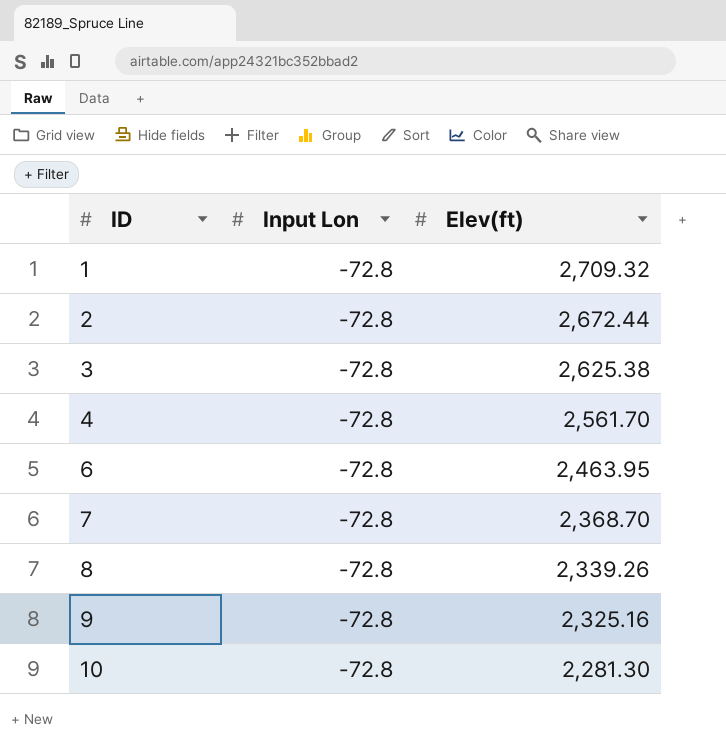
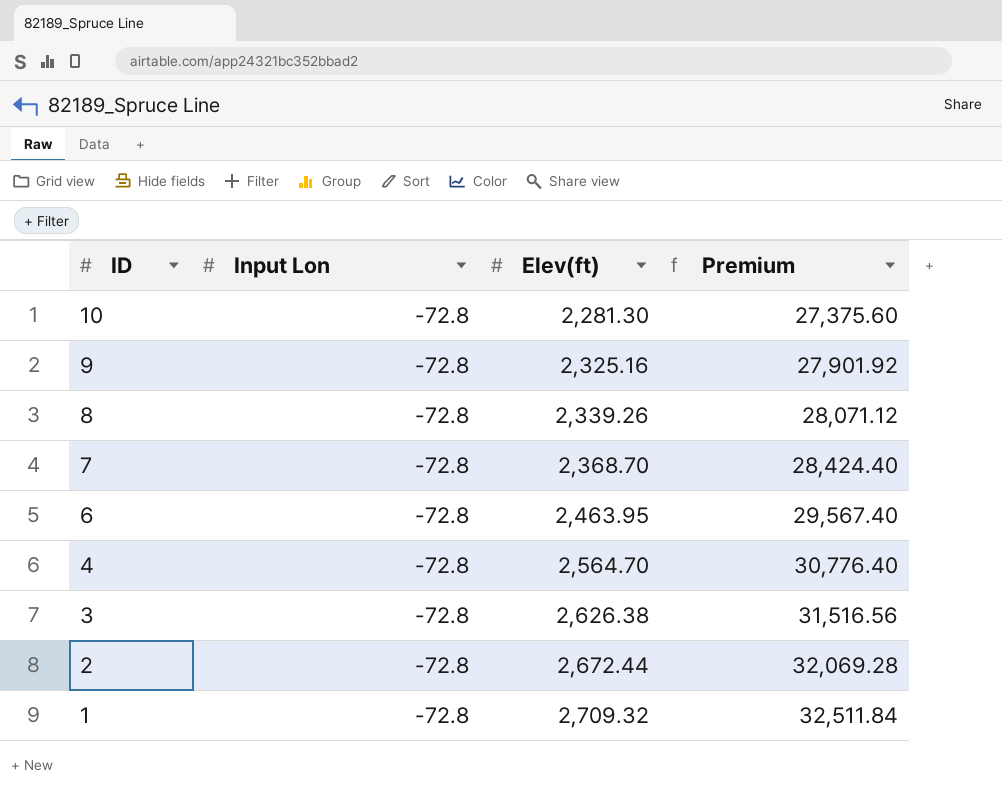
row order: ID ascending -> ID descending
column Premium | formula: none -> [Elev(ft)] * 12
4 | Elev(ft): 2,561.70 -> 2,564.70
3 | Elev(ft): 2,625.38 -> 2,626.38

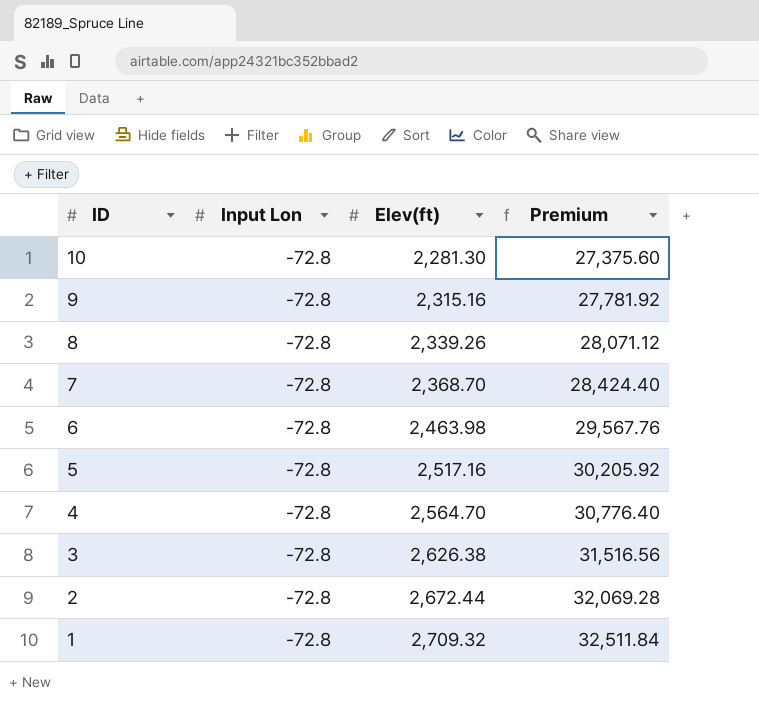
9 | Elev(ft): 2,325.16 -> 2,315.16
9 | Premium: 27,901.92 -> 27,781.92
6 | Elev(ft): 2,463.95 -> 2,463.98
6 | Premium: 29,567.40 -> 29,567.76
row 5: none -> -72.8 | 2,517.16 | 30,205.92

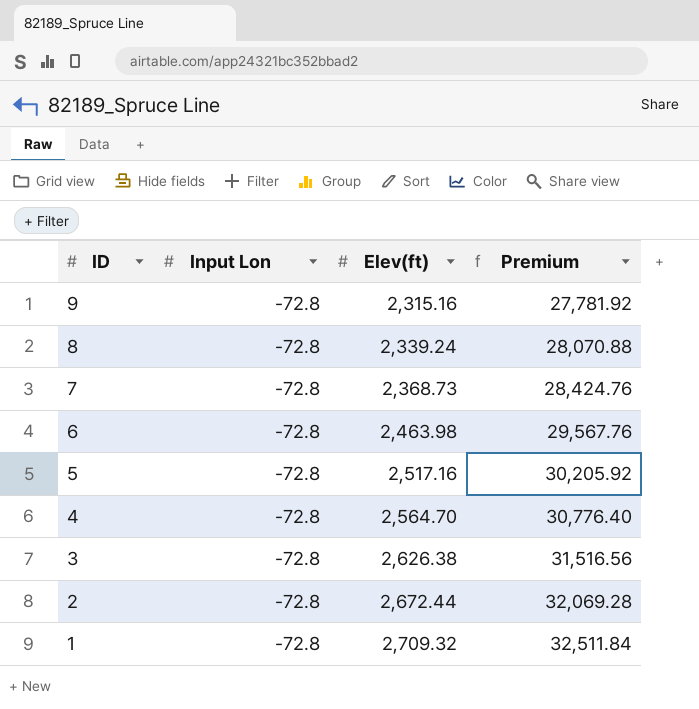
row 10: -72.8 | 2,281.30 | 27,375.60 -> none
8 | Elev(ft): 2,339.26 -> 2,339.24
8 | Premium: 28,071.12 -> 28,070.88
7 | Elev(ft): 2,368.70 -> 2,368.73
7 | Premium: 28,424.40 -> 28,424.76

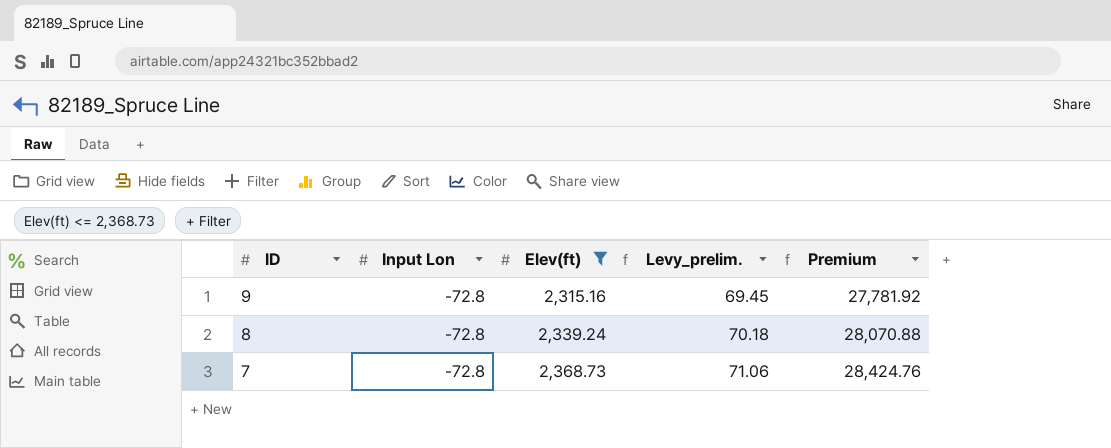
filter: none -> Elev(ft) <= 2,368.73
column Levy_prelim. | formula: none -> [Elev(ft)] * 0.03

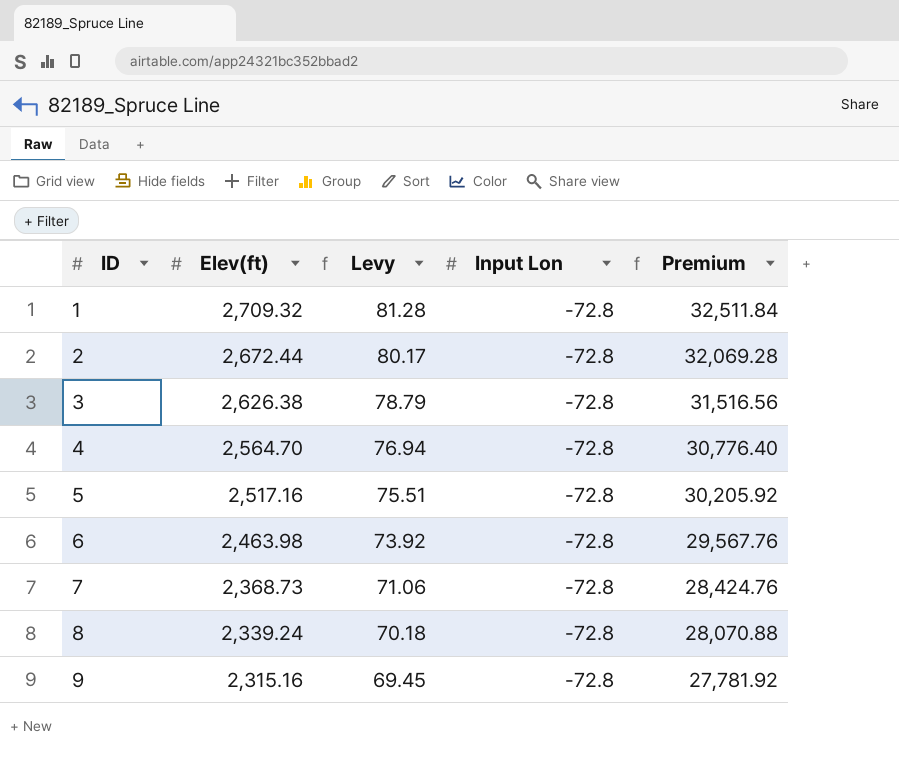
filter: Elev(ft) <= 2,368.73 -> none
row order: ID descending -> ID ascending
column name: Levy_prelim. -> Levy
column Input Lon | position: 2 -> 4

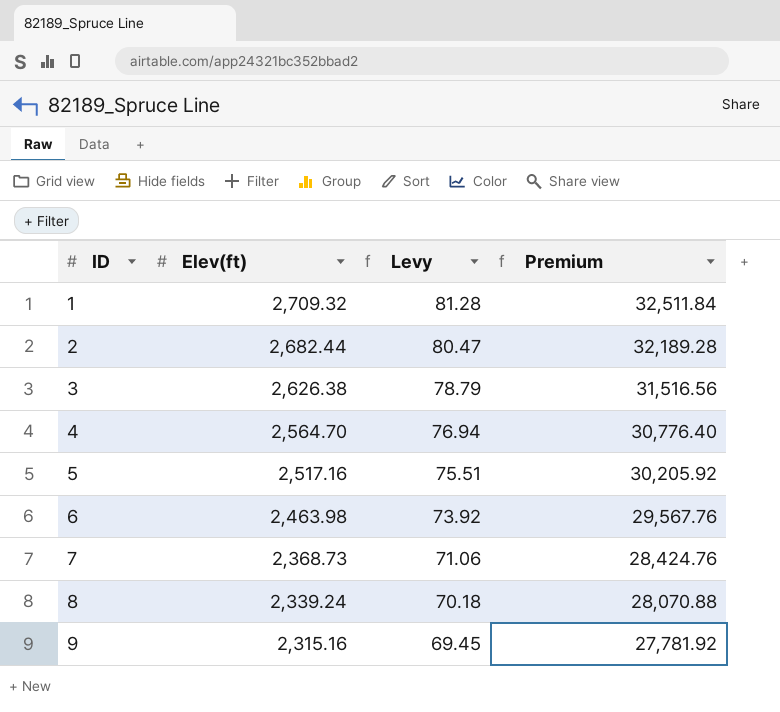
column Input Lon | position: 4 -> none
2 | Elev(ft): 2,672.44 -> 2,682.44
2 | Levy: 80.17 -> 80.47
2 | Premium: 32,069.28 -> 32,189.28

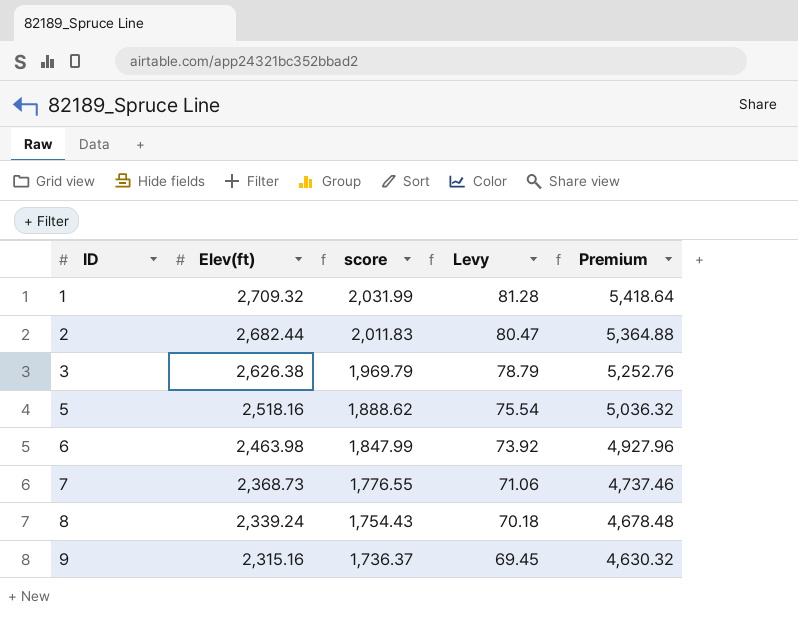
column score | formula: none -> [Elev(ft)] * 0.75
column Premium | formula: [Elev(ft)] * 12 -> [Elev(ft)] * 2
row 4: 2,564.70 | 76.94 | 30,776.40 -> none
5 | Elev(ft): 2,517.16 -> 2,518.16
5 | Levy: 75.51 -> 75.54

